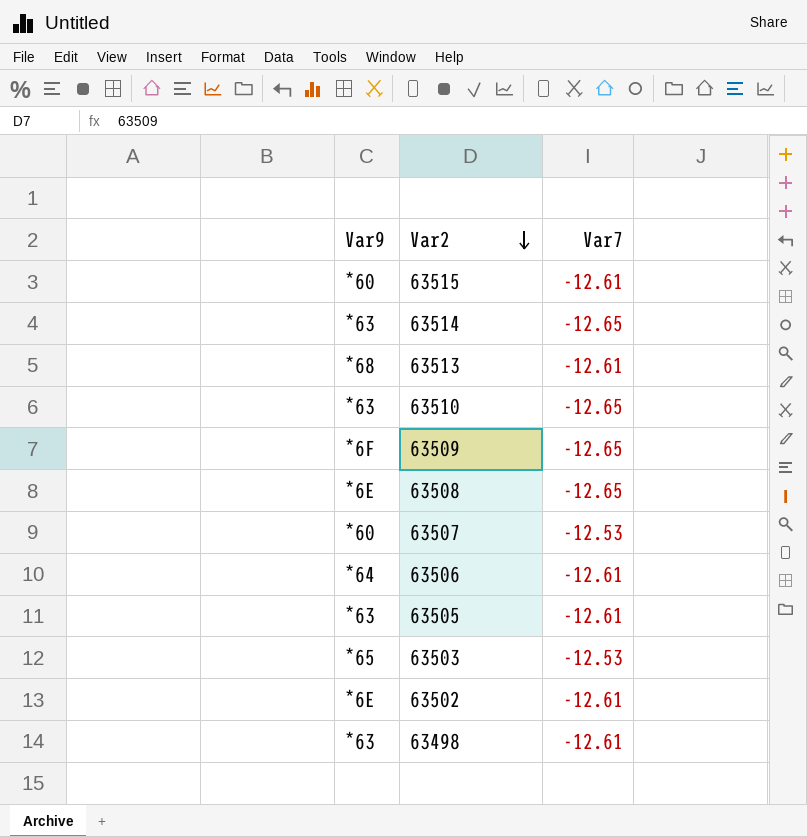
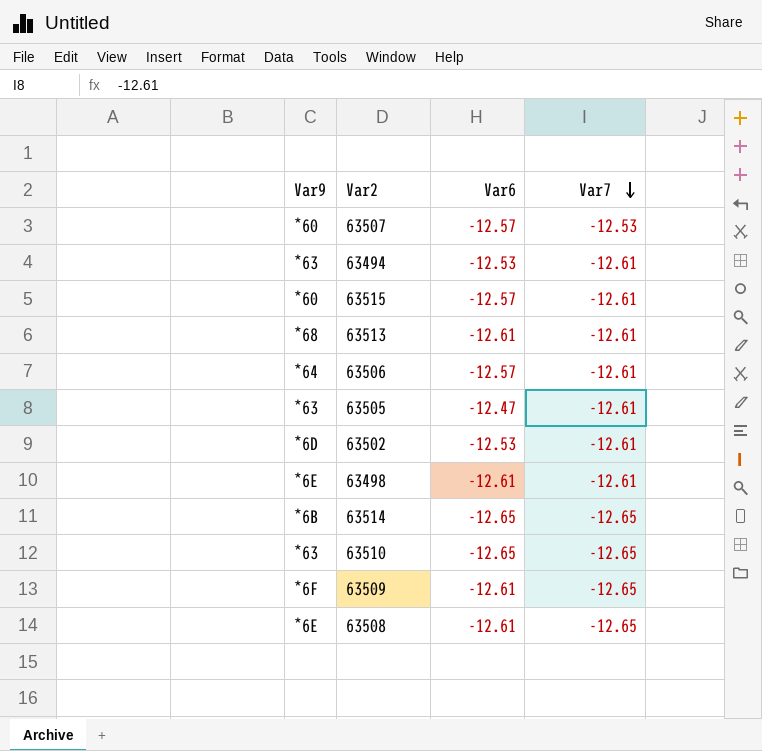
row order: Var2 descending -> Var7 descending
column Var6 | position: none -> 3
row 63503: *65 | -12.53 -> none
row 63494: none -> *63 | -12.53 | -12.61
63502 | Var9: *6E -> *6D
63498 | Var9: *63 -> *6E
63514 | Var9: *63 -> *6B

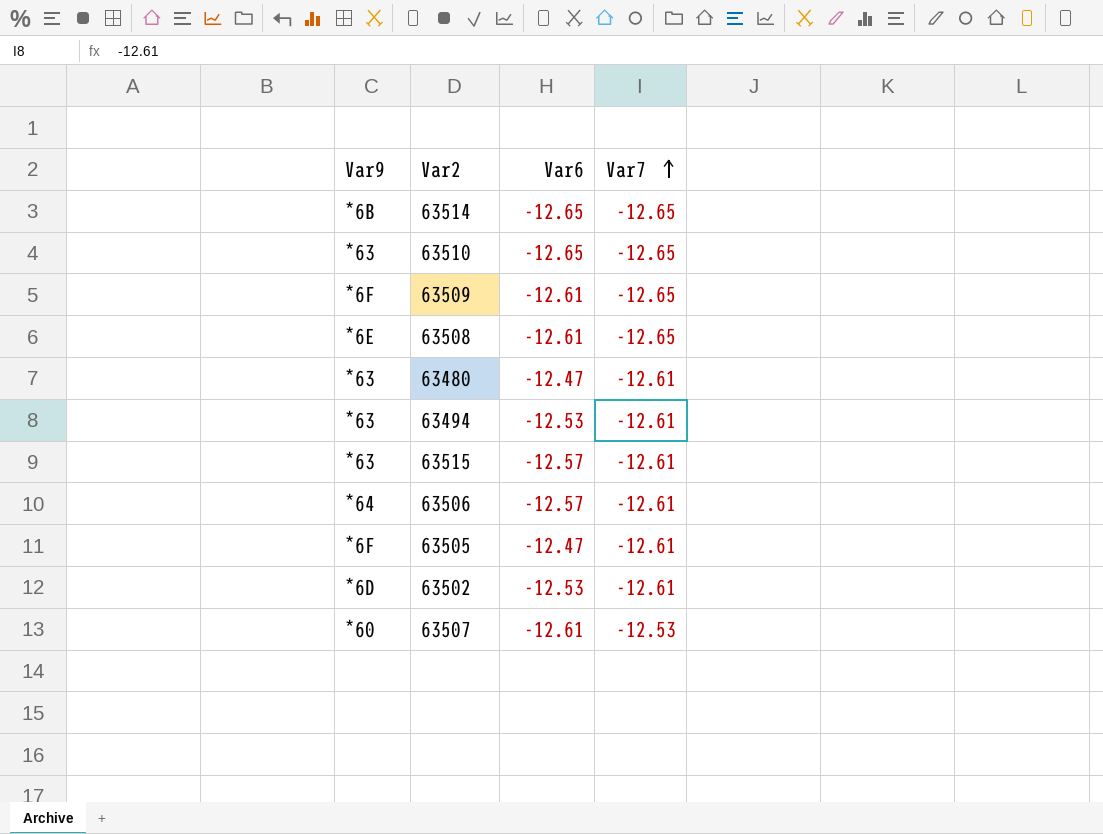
row order: Var7 descending -> Var7 ascending
row 63513: *68 | -12.61 | -12.61 -> none
row 63498: *6E | -12.61 | -12.61 -> none
row 63480: none -> *63 | -12.47 | -12.61
63515 | Var9: *60 -> *63
63505 | Var9: *63 -> *6F
63507 | Var6: -12.57 -> -12.61

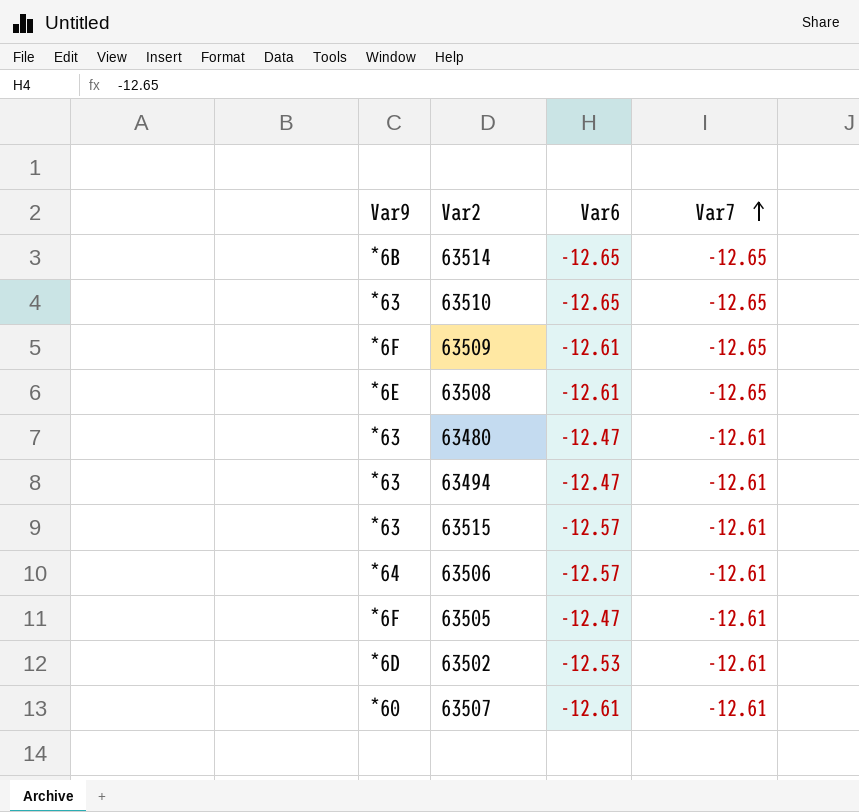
63494 | Var6: -12.53 -> -12.47
63507 | Var7: -12.53 -> -12.61

